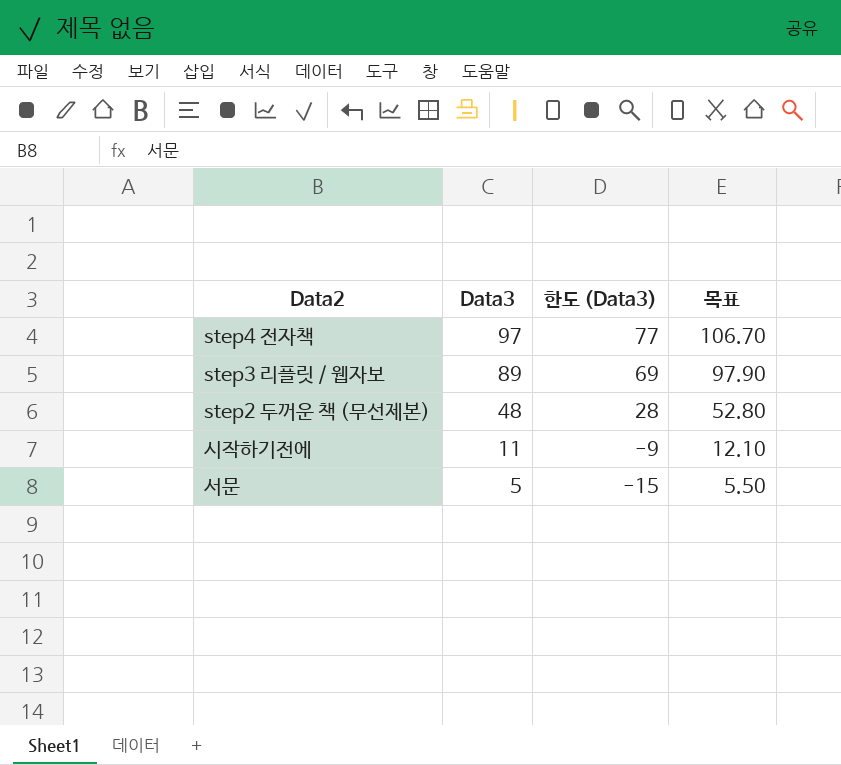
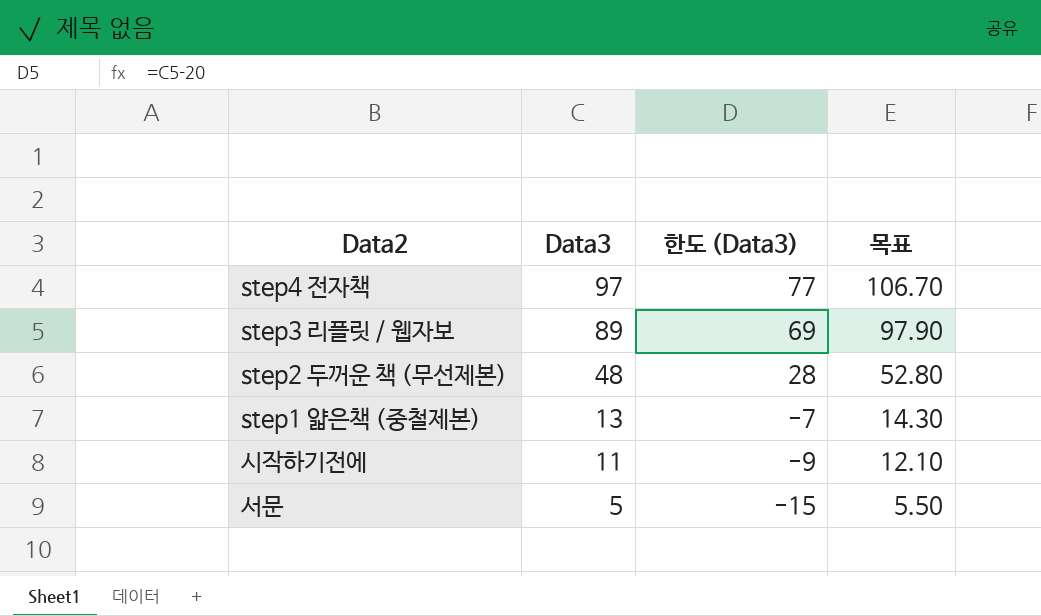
row step1 얇은책 (중철제본): none -> 13 | -7 | 14.30

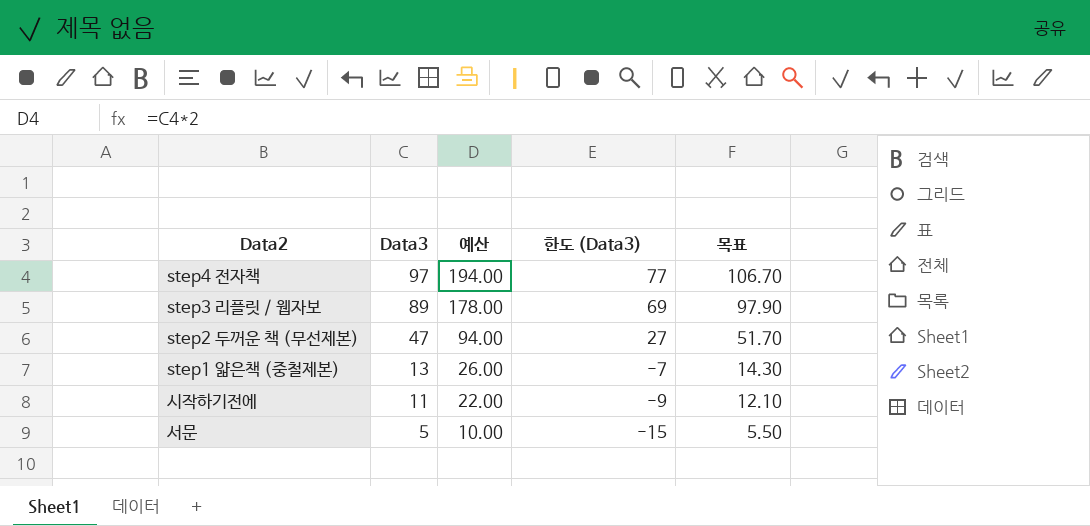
column 예산 | formula: none -> [Data3] * 2
step2 두꺼운 책 (무선제본) | Data3: 48 -> 47
step2 두꺼운 책 (무선제본) | 한도 (Data3): 28 -> 27
step2 두꺼운 책 (무선제본) | 목표: 52.80 -> 51.70

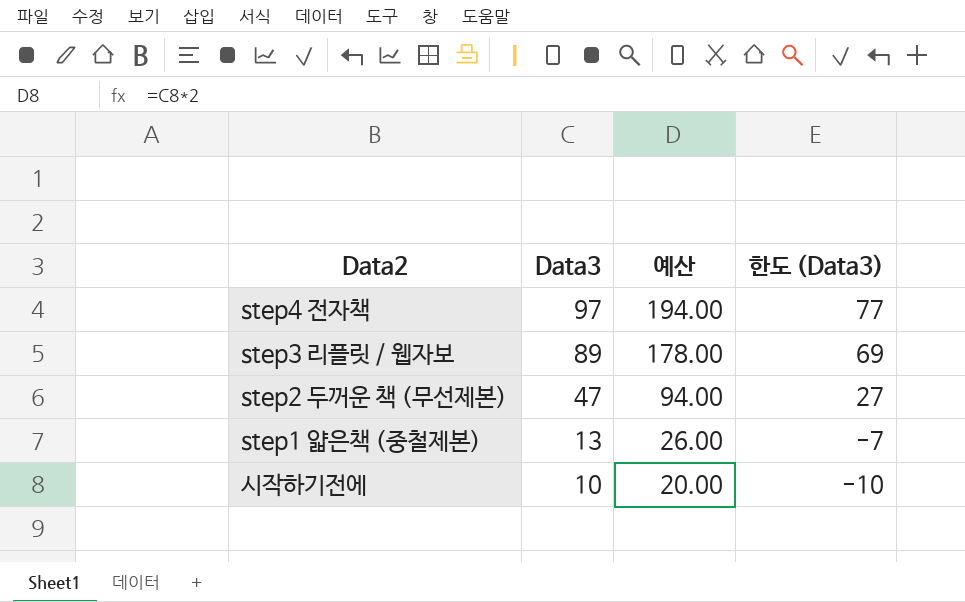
column 목표 | formula: [Data3] * 1.1 -> none
row 서문: 5 | 10.00 | -15 | 5.50 -> none
시작하기전에 | Data3: 11 -> 10
시작하기전에 | 예산: 22.00 -> 20.00
시작하기전에 | 한도 (Data3): -9 -> -10

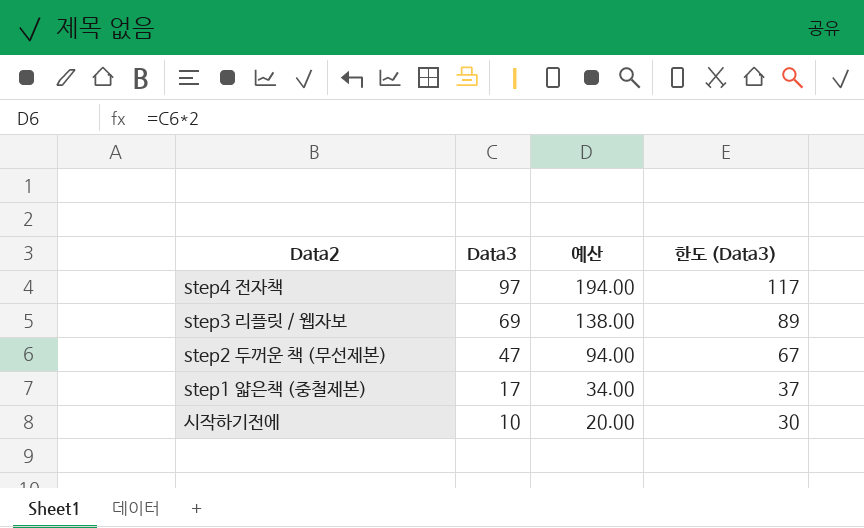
column 한도 (Data3) | formula: [Data3] - 20 -> [Data3] + 20
step3 리플릿 / 웹자보 | Data3: 89 -> 69
step3 리플릿 / 웹자보 | 예산: 178.00 -> 138.00
step1 얇은책 (중철제본) | Data3: 13 -> 17
step1 얇은책 (중철제본) | 예산: 26.00 -> 34.00

